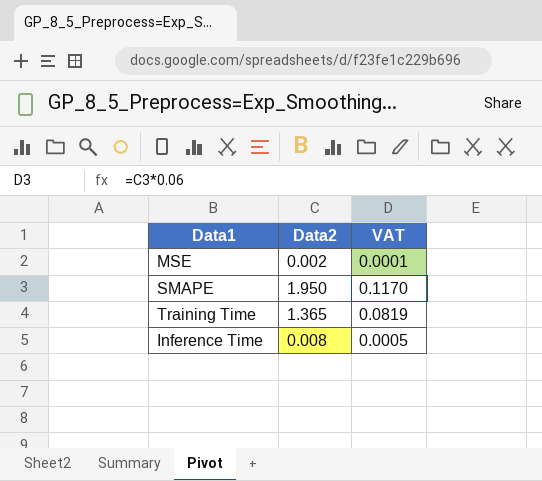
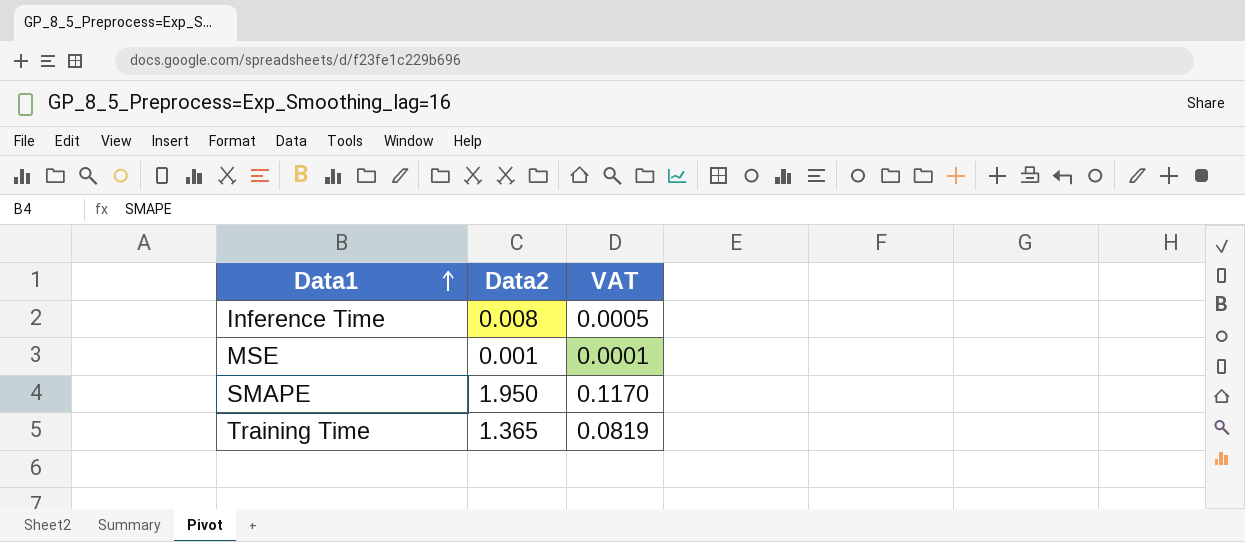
row order: none -> Data1 ascending
MSE | Data2: 0.002 -> 0.001

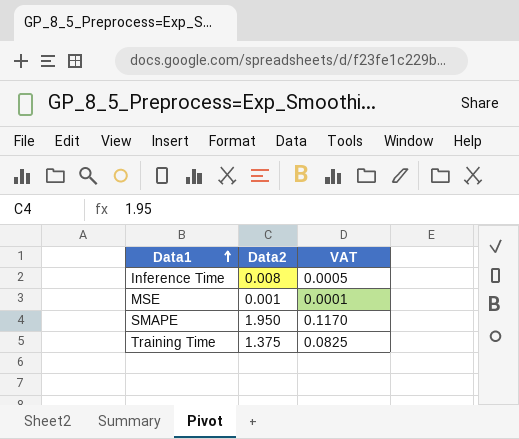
Training Time | Data2: 1.365 -> 1.375
Training Time | VAT: 0.0819 -> 0.0825

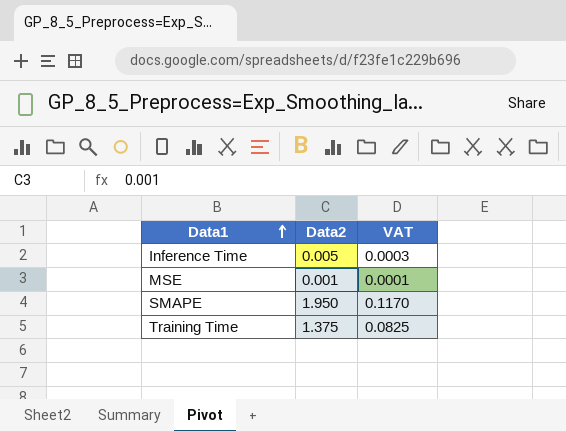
Inference Time | Data2: 0.008 -> 0.005
Inference Time | VAT: 0.0005 -> 0.0003

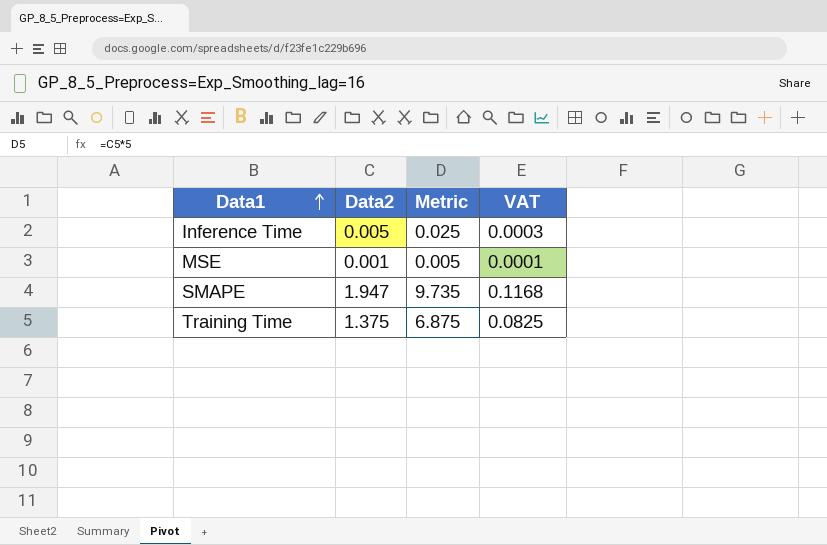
column Metric | formula: none -> [Data2] * 5
SMAPE | Data2: 1.950 -> 1.947
SMAPE | VAT: 0.1170 -> 0.1168

